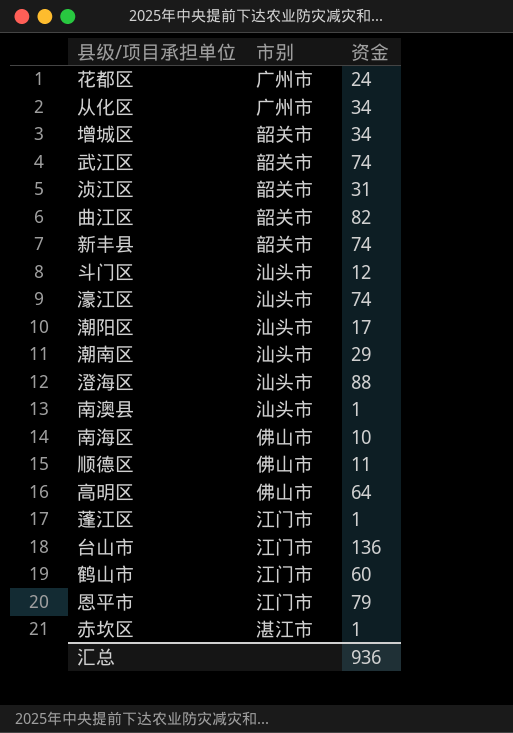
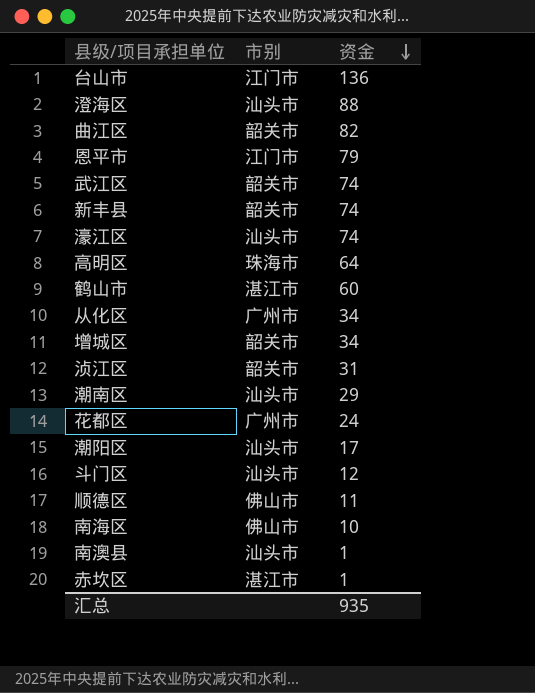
row order: none -> 资金 descending
row 蓬江区: 江门市 | 1 -> none
高明区 | 市别: 佛山市 -> 珠海市
鹤山市 | 市别: 江门市 -> 湛江市
汇总 | 资金: 936 -> 935

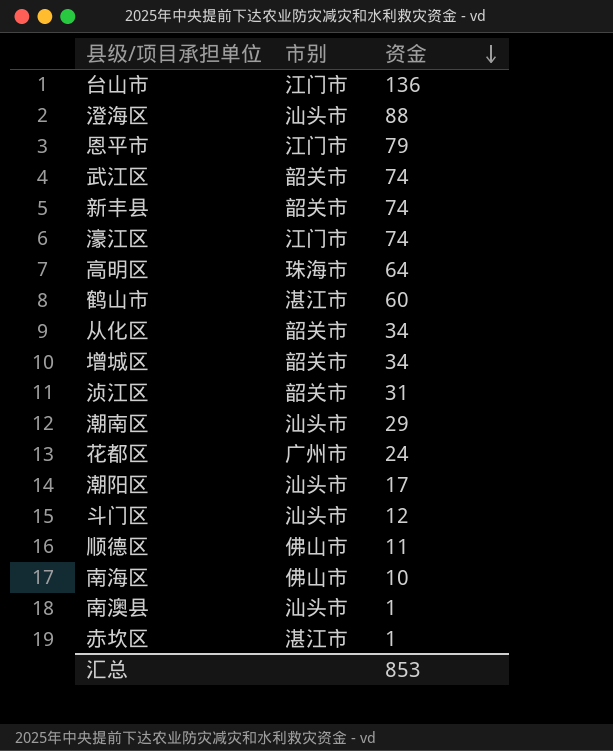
row 曲江区: 韶关市 | 82 -> none
濠江区 | 市别: 汕头市 -> 江门市
从化区 | 市别: 广州市 -> 韶关市
汇总 | 资金: 935 -> 853

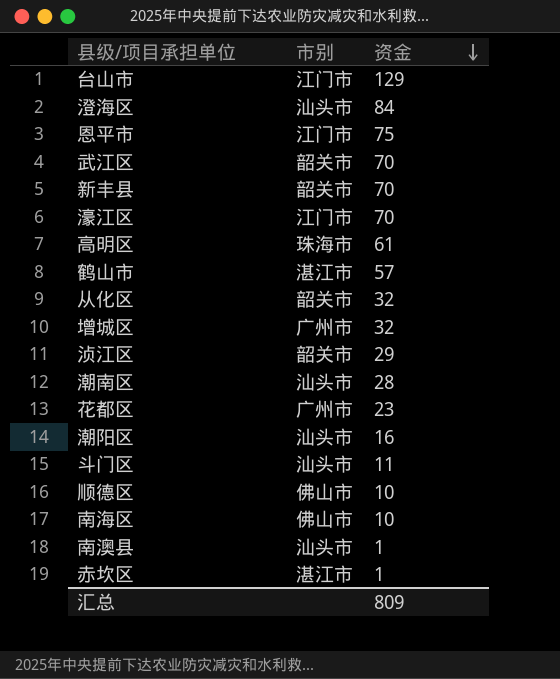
台山市 | 资金: 136 -> 129
澄海区 | 资金: 88 -> 84
恩平市 | 资金: 79 -> 75
武江区 | 资金: 74 -> 70
新丰县 | 资金: 74 -> 70
濠江区 | 资金: 74 -> 70
高明区 | 资金: 64 -> 61
鹤山市 | 资金: 60 -> 57
从化区 | 资金: 34 -> 32
增城区 | 市别: 韶关市 -> 广州市
增城区 | 资金: 34 -> 32
浈江区 | 资金: 31 -> 29
潮南区 | 资金: 29 -> 28
花都区 | 资金: 24 -> 23
潮阳区 | 资金: 17 -> 16
斗门区 | 资金: 12 -> 11
顺德区 | 资金: 11 -> 10
汇总 | 资金: 853 -> 809

